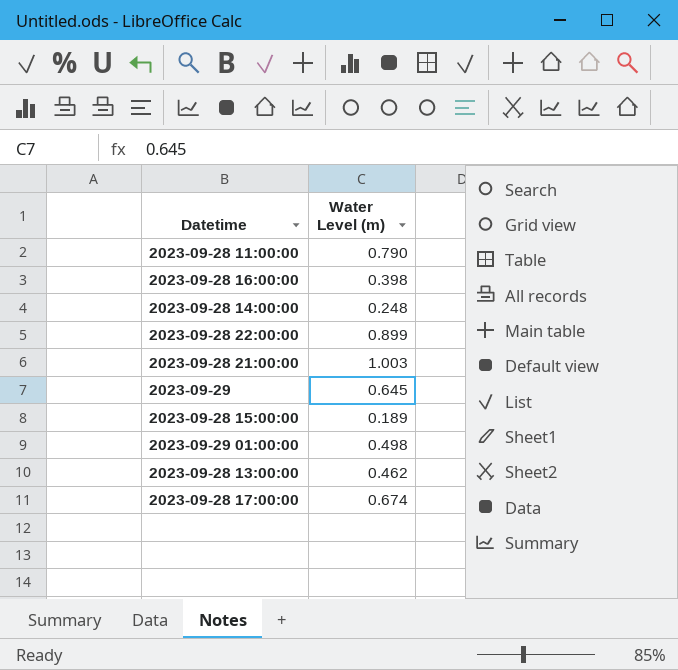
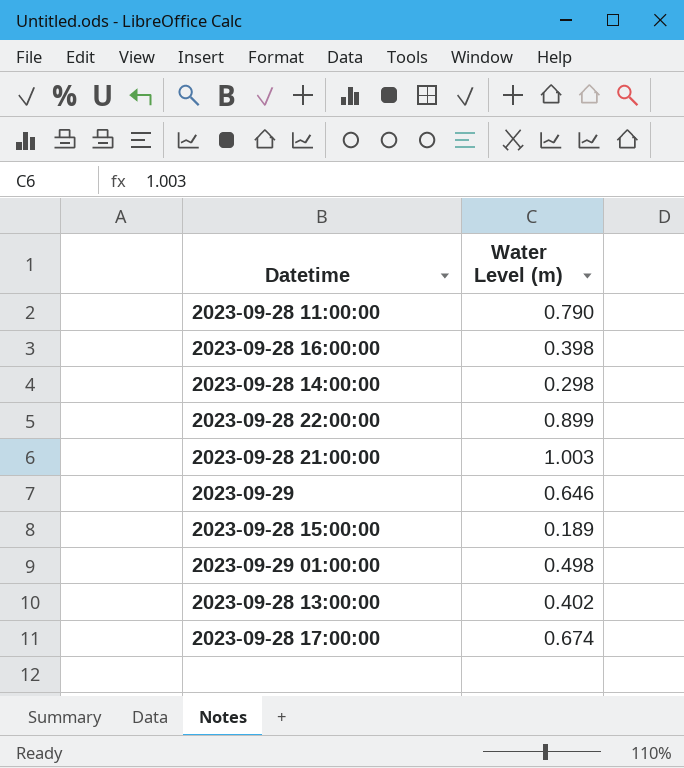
2023-09-28 14:00:00 | Water Level (m): 0.248 -> 0.298
2023-09-29 | Water Level (m): 0.645 -> 0.646
2023-09-28 13:00:00 | Water Level (m): 0.462 -> 0.402

